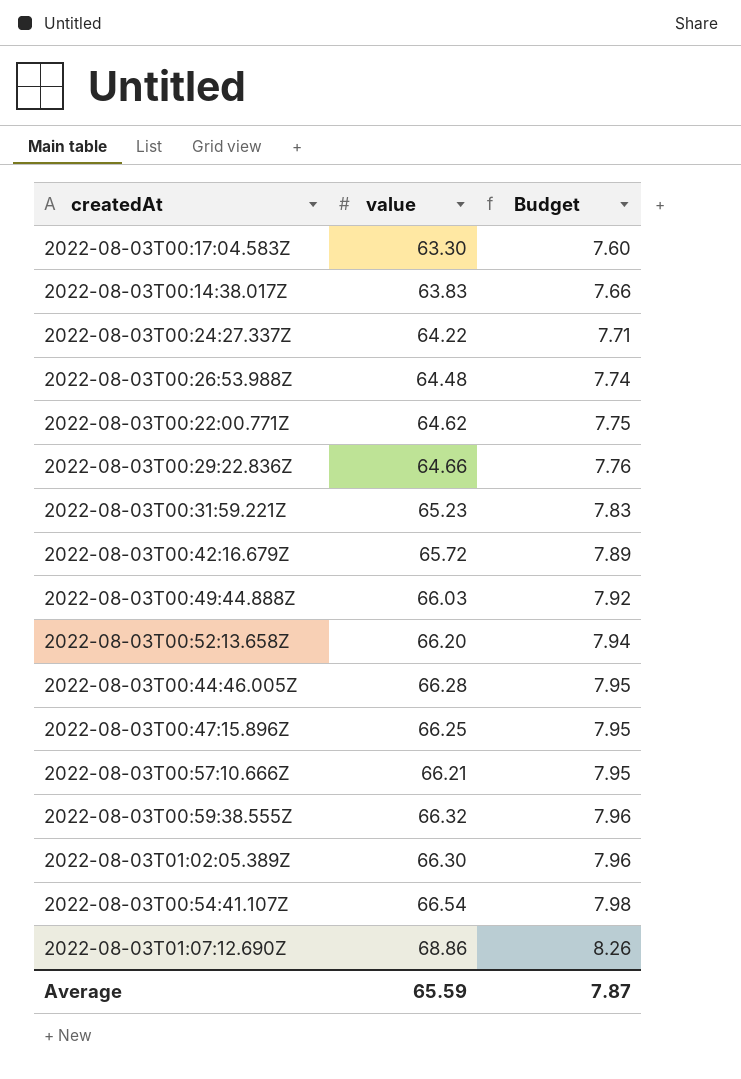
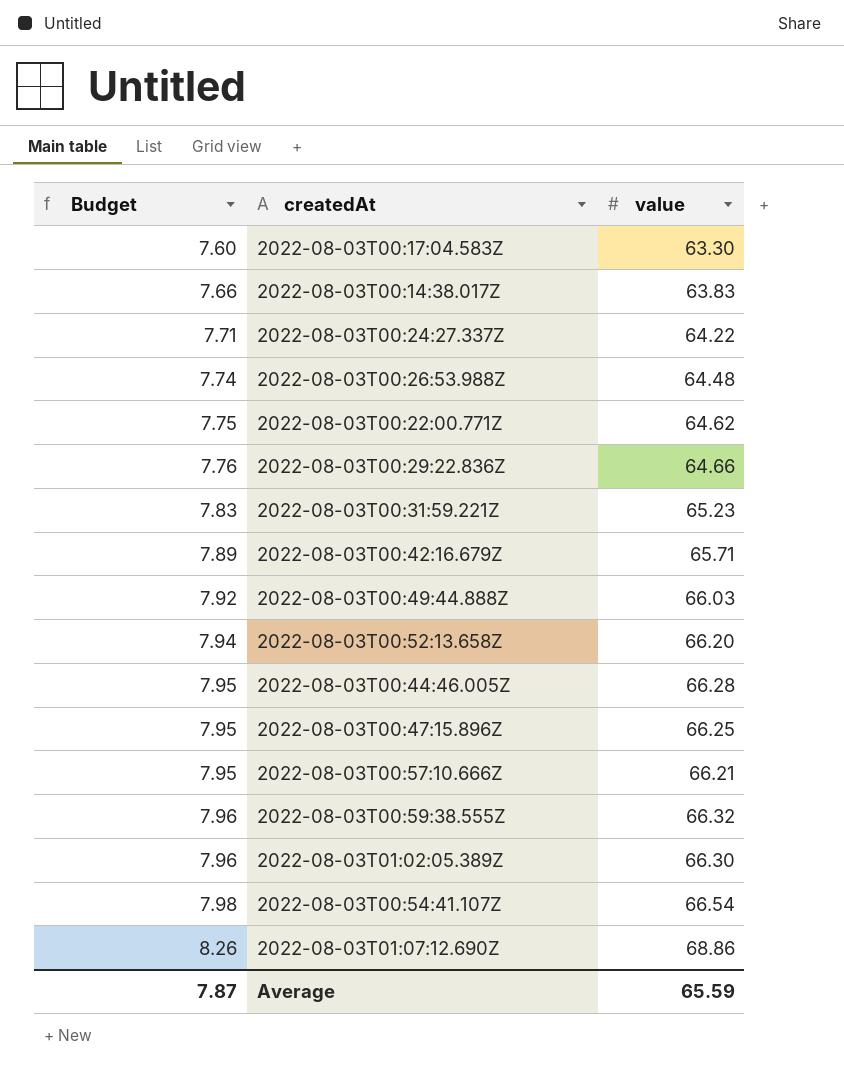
column Budget | position: 3 -> 1
2022-08-03T00:42:16.679Z | value: 65.72 -> 65.71

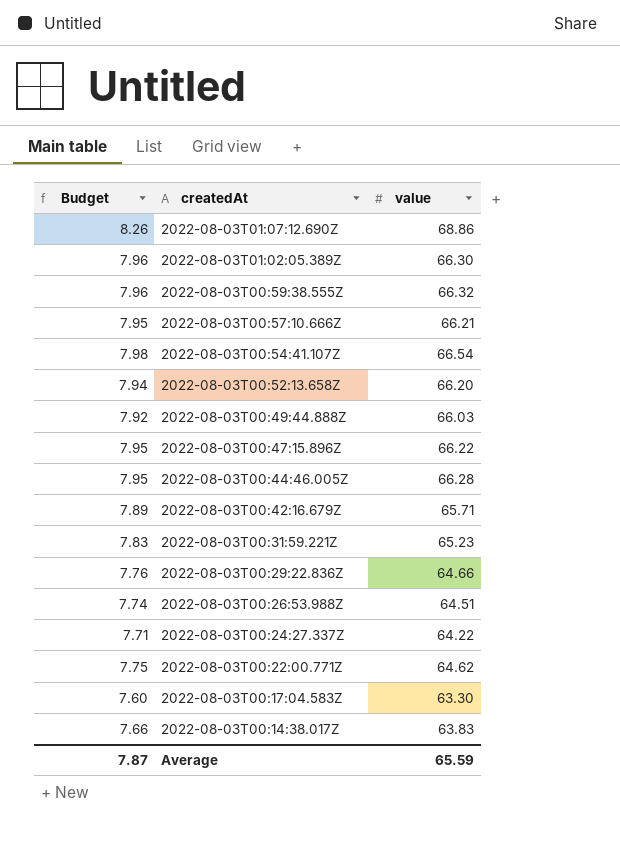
row order: Budget ascending -> createdAt descending
2022-08-03T00:47:15.896Z | value: 66.25 -> 66.22
2022-08-03T00:26:53.988Z | value: 64.48 -> 64.51

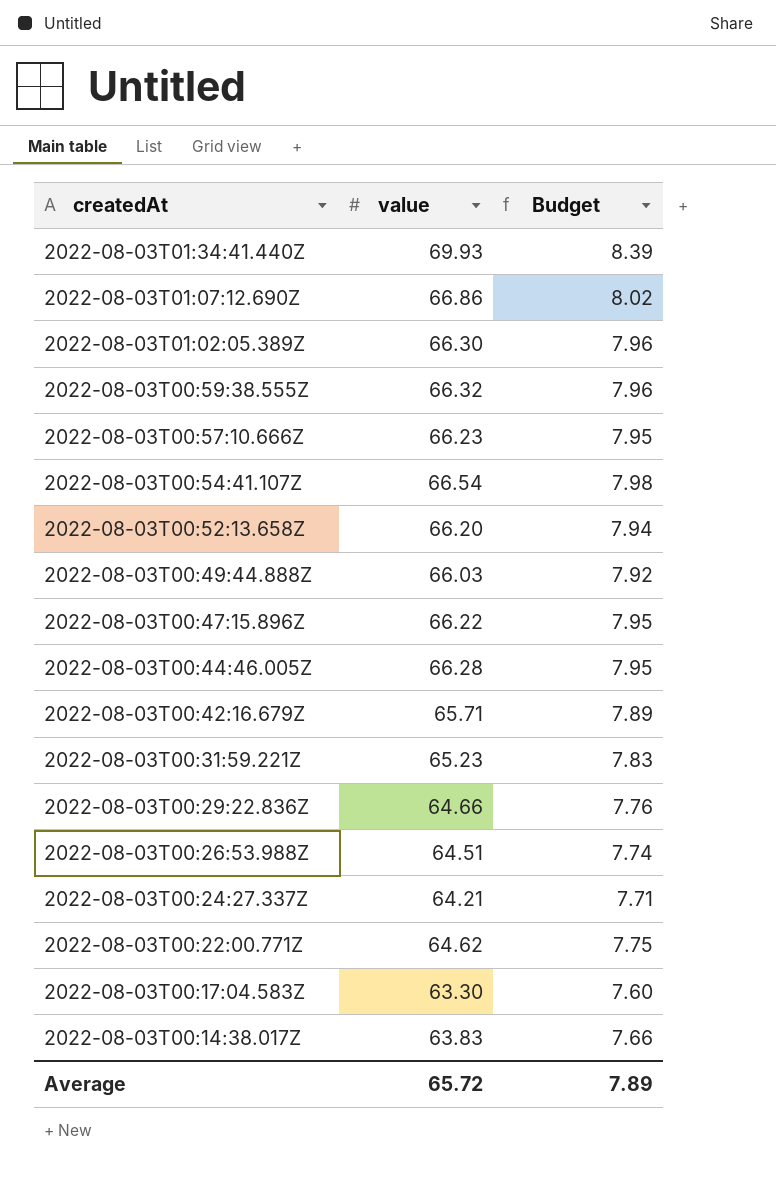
column Budget | position: 1 -> 3
row 2022-08-03T01:34:41.440Z: none -> 69.93 | 8.39
2022-08-03T01:07:12.690Z | value: 68.86 -> 66.86
2022-08-03T01:07:12.690Z | Budget: 8.26 -> 8.02
2022-08-03T00:57:10.666Z | value: 66.21 -> 66.23
2022-08-03T00:24:27.337Z | value: 64.22 -> 64.21
Average | value: 65.59 -> 65.72
Average | Budget: 7.87 -> 7.89

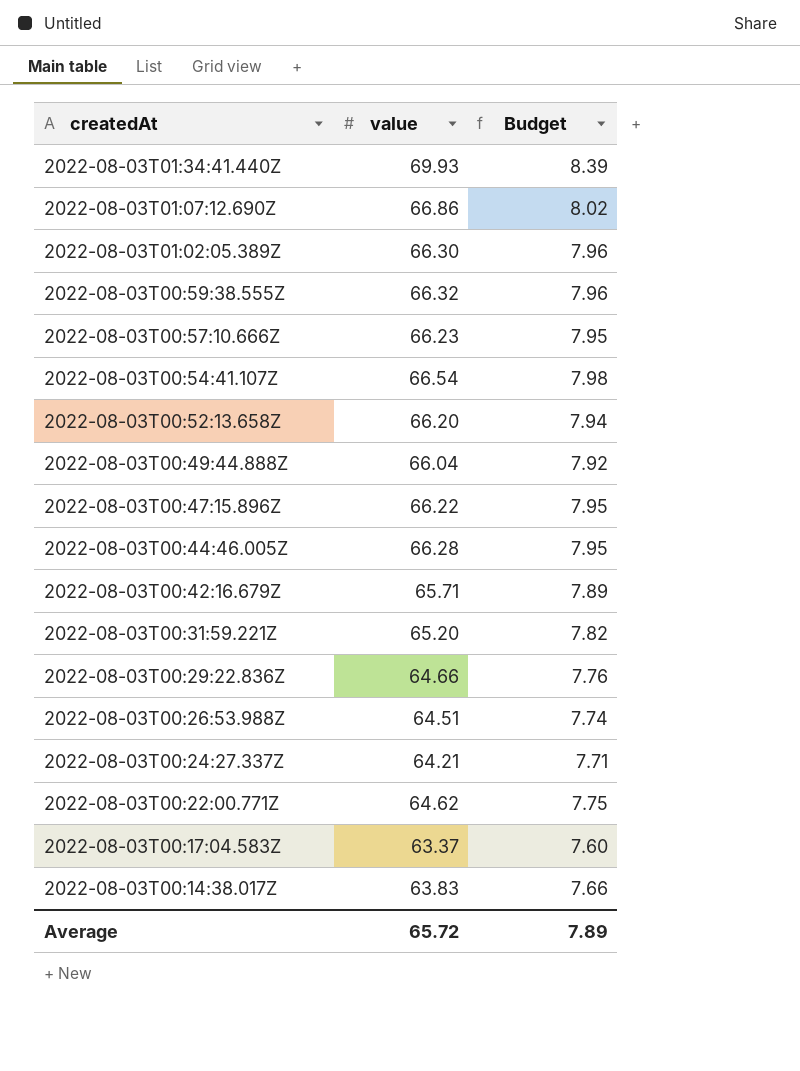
2022-08-03T00:49:44.888Z | value: 66.03 -> 66.04
2022-08-03T00:31:59.221Z | value: 65.23 -> 65.20
2022-08-03T00:31:59.221Z | Budget: 7.83 -> 7.82
2022-08-03T00:17:04.583Z | value: 63.30 -> 63.37

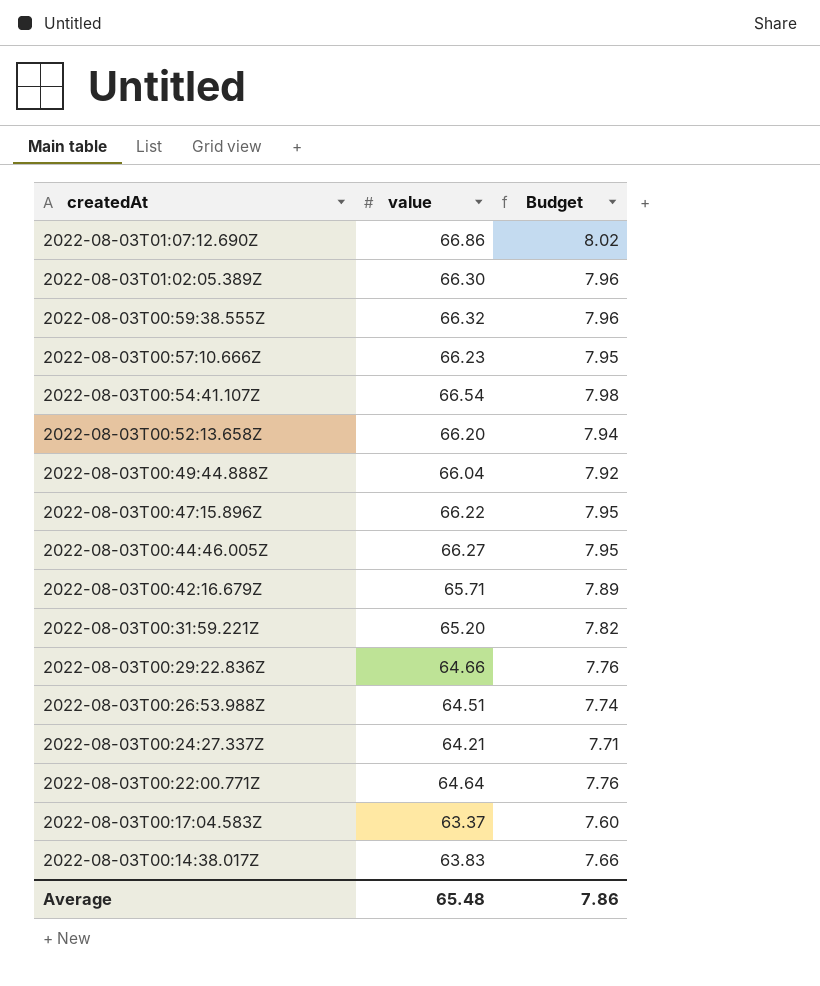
row 2022-08-03T01:34:41.440Z: 69.93 | 8.39 -> none
2022-08-03T00:44:46.005Z | value: 66.28 -> 66.27
2022-08-03T00:22:00.771Z | value: 64.62 -> 64.64
2022-08-03T00:22:00.771Z | Budget: 7.75 -> 7.76
Average | value: 65.72 -> 65.48
Average | Budget: 7.89 -> 7.86

